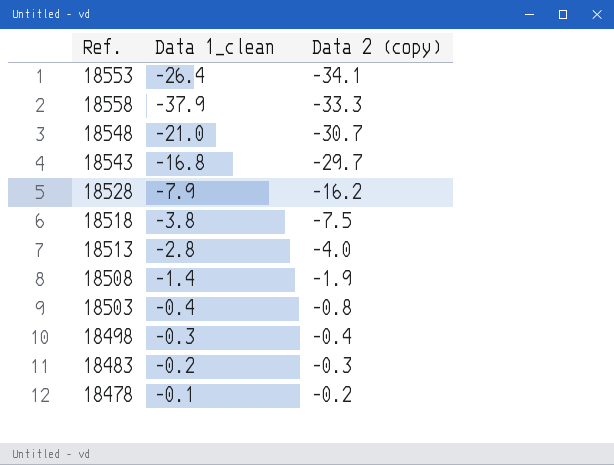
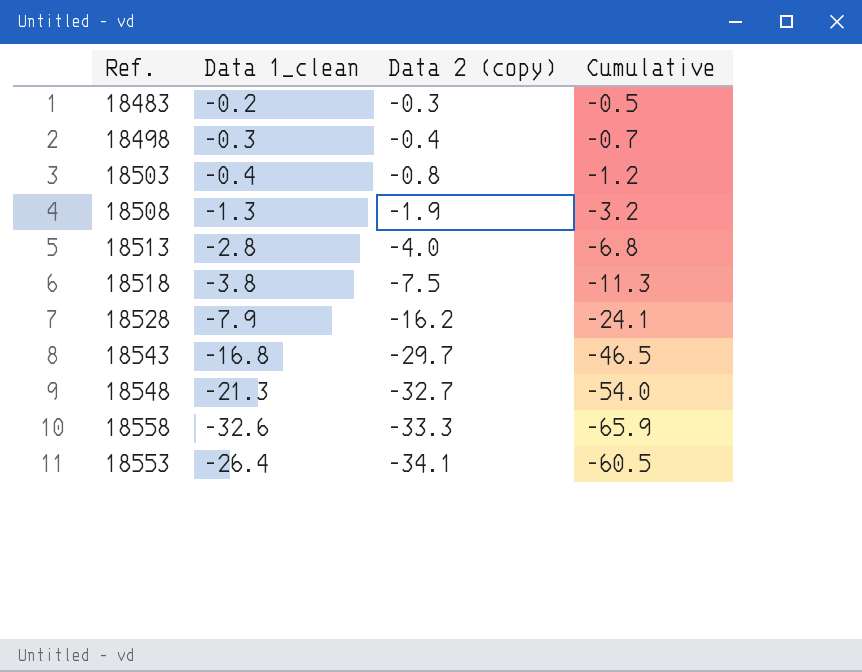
row order: Data 2 (copy) ascending -> Data 2 (copy) descending
column Cumulative | formula: none -> [Data 1_clean] + [Data 2 (copy)]
row 18478: -0.1 | -0.2 -> none
18508 | Data 1_clean: -1.4 -> -1.3
18548 | Data 1_clean: -21.0 -> -21.3
18548 | Data 2 (copy): -30.7 -> -32.7
18558 | Data 1_clean: -37.9 -> -32.6

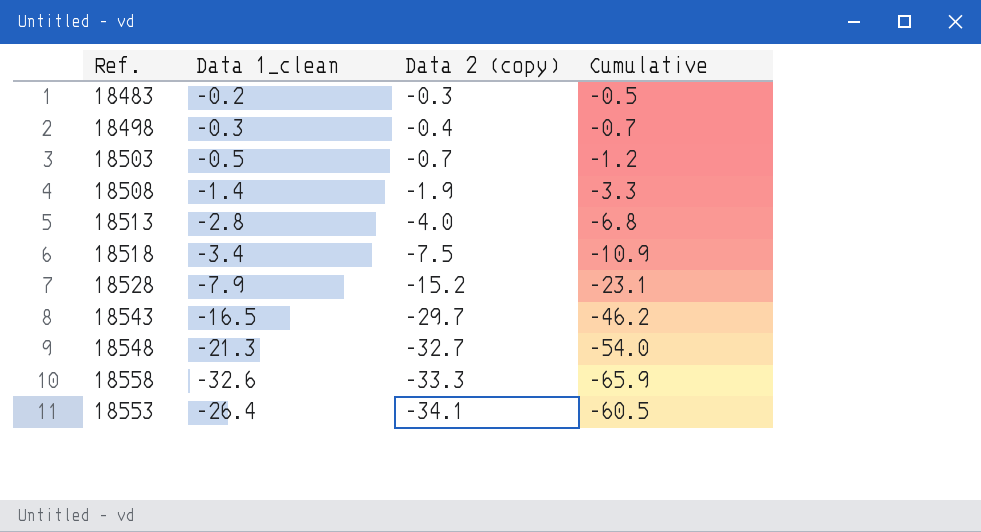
18503 | Data 1_clean: -0.4 -> -0.5
18503 | Data 2 (copy): -0.8 -> -0.7
18508 | Data 1_clean: -1.3 -> -1.4
18508 | Cumulative: -3.2 -> -3.3
18518 | Data 1_clean: -3.8 -> -3.4
18518 | Cumulative: -11.3 -> -10.9
18528 | Data 2 (copy): -16.2 -> -15.2
18528 | Cumulative: -24.1 -> -23.1
18543 | Data 1_clean: -16.8 -> -16.5
18543 | Cumulative: -46.5 -> -46.2

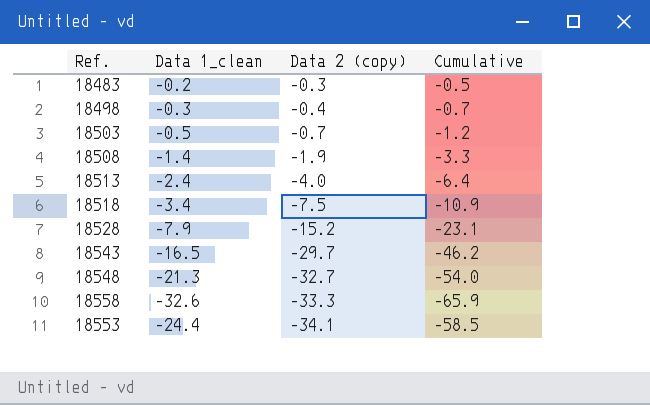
18513 | Data 1_clean: -2.8 -> -2.4
18513 | Cumulative: -6.8 -> -6.4
18553 | Data 1_clean: -26.4 -> -24.4
18553 | Cumulative: -60.5 -> -58.5

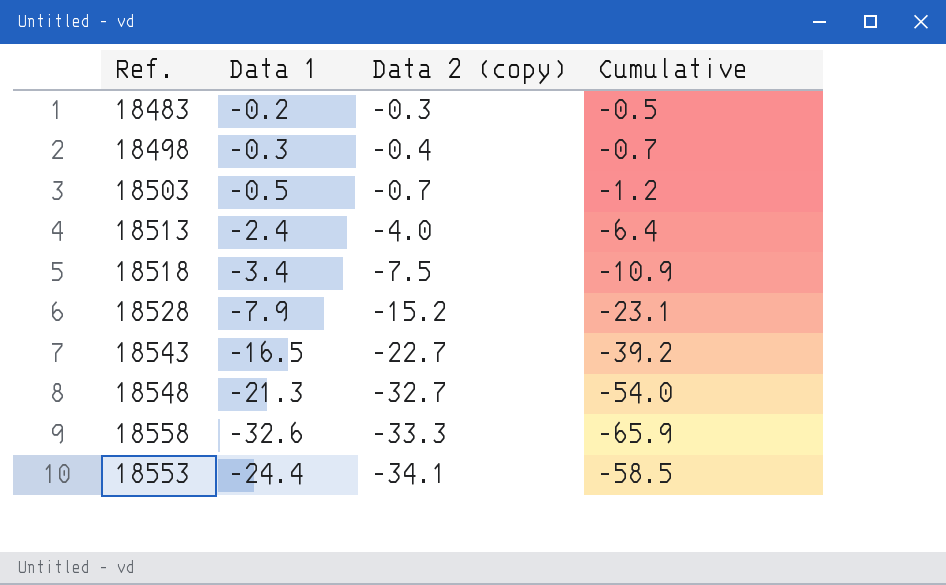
column name: Data 1_clean -> Data 1
row 18508: -1.4 | -1.9 | -3.3 -> none
18543 | Data 2 (copy): -29.7 -> -22.7
18543 | Cumulative: -46.2 -> -39.2

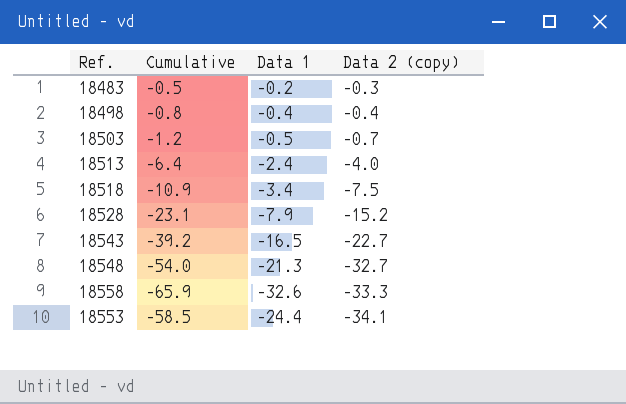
column Cumulative | position: 4 -> 2
18498 | Cumulative: -0.7 -> -0.8
18498 | Data 1: -0.3 -> -0.4

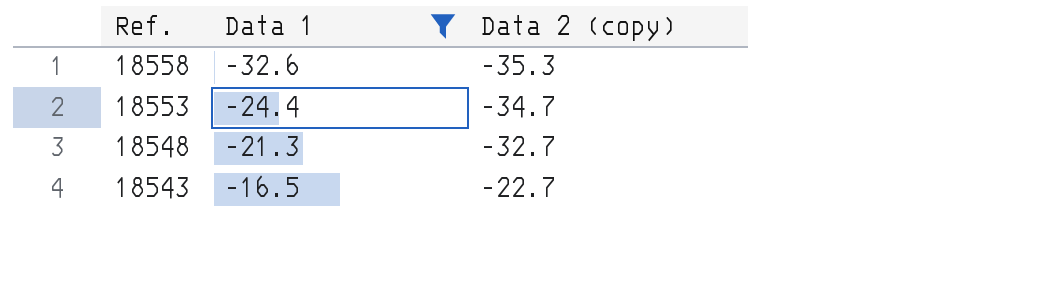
filter: none -> Data 1 <= -16.5
row order: Data 2 (copy) descending -> Ref. descending
column Cumulative | formula: [Data 1] + [Data 2 (copy)] -> none
18558 | Data 2 (copy): -33.3 -> -35.3
18553 | Data 2 (copy): -34.1 -> -34.7

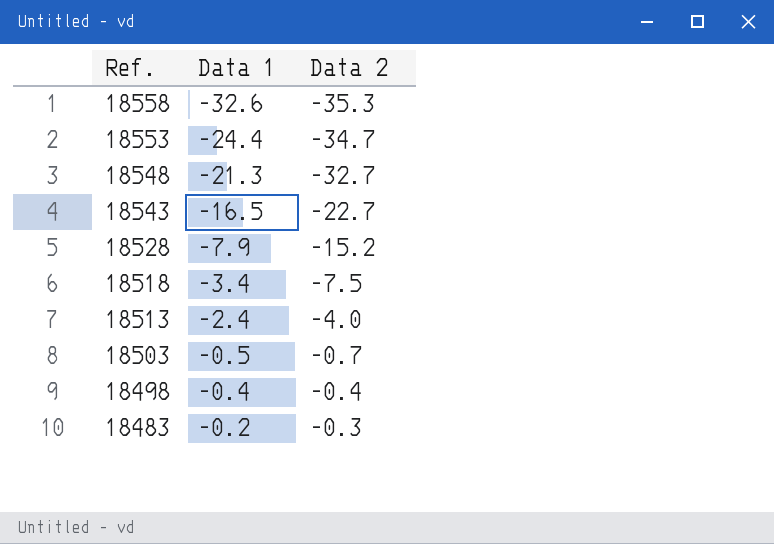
filter: Data 1 <= -16.5 -> none
column name: Data 2 (copy) -> Data 2

